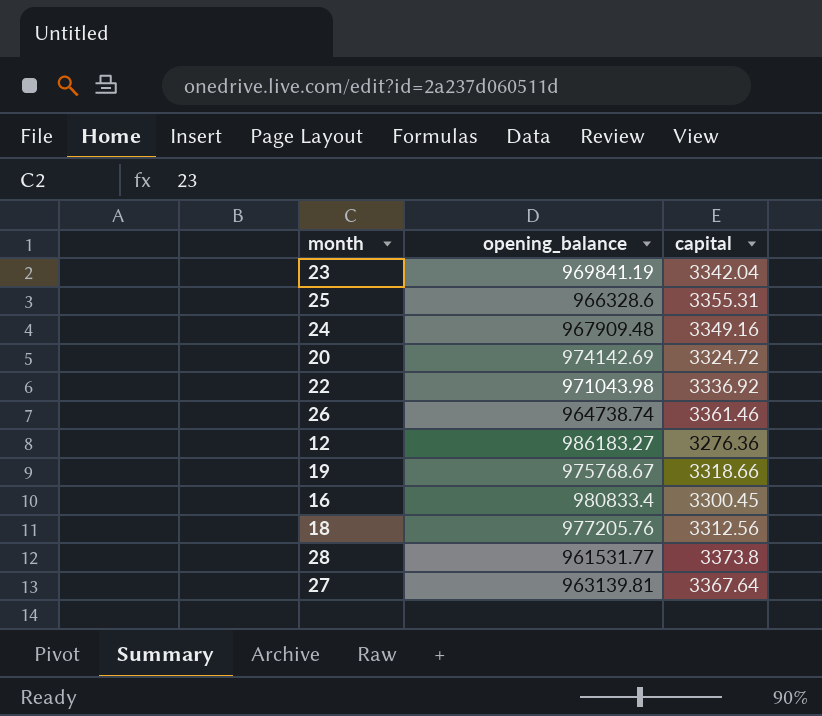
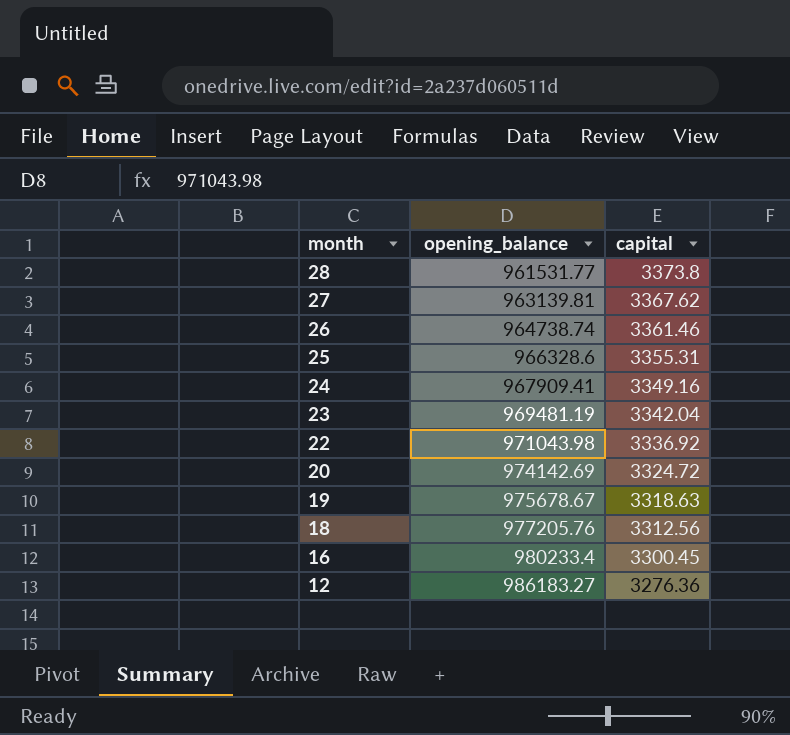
row order: none -> month descending
27 | capital: 3367.64 -> 3367.62
24 | opening_balance: 967909.48 -> 967909.41
23 | opening_balance: 969841.19 -> 969481.19
19 | opening_balance: 975768.67 -> 975678.67
19 | capital: 3318.66 -> 3318.63
16 | opening_balance: 980833.4 -> 980233.4

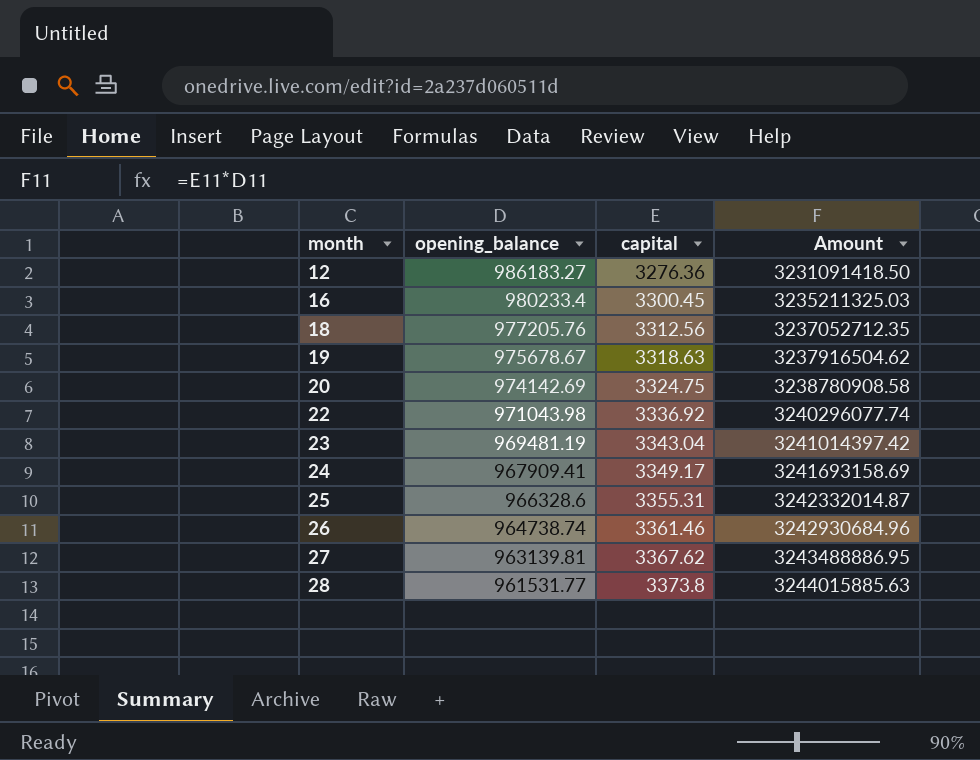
row order: month descending -> month ascending
column Amount | formula: none -> [opening_balance] * [capital]
20 | capital: 3324.72 -> 3324.75
23 | capital: 3342.04 -> 3343.04
24 | capital: 3349.16 -> 3349.17

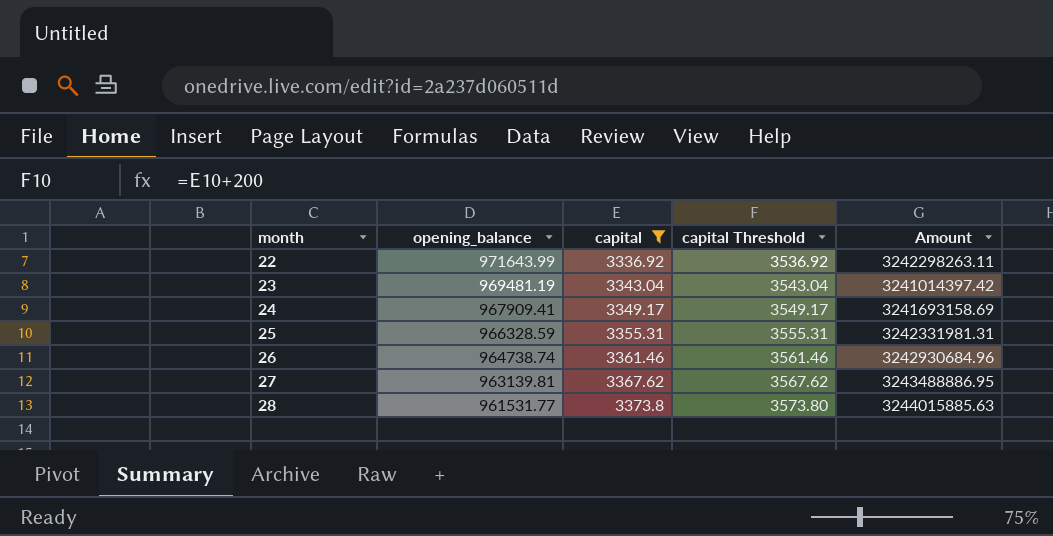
filter: none -> capital >= 3336.92
column capital Threshold | formula: none -> [capital] + 200
22 | opening_balance: 971043.98 -> 971643.99
22 | Amount: 3240296077.74 -> 3242298263.11
25 | opening_balance: 966328.6 -> 966328.59
25 | Amount: 3242332014.87 -> 3242331981.31

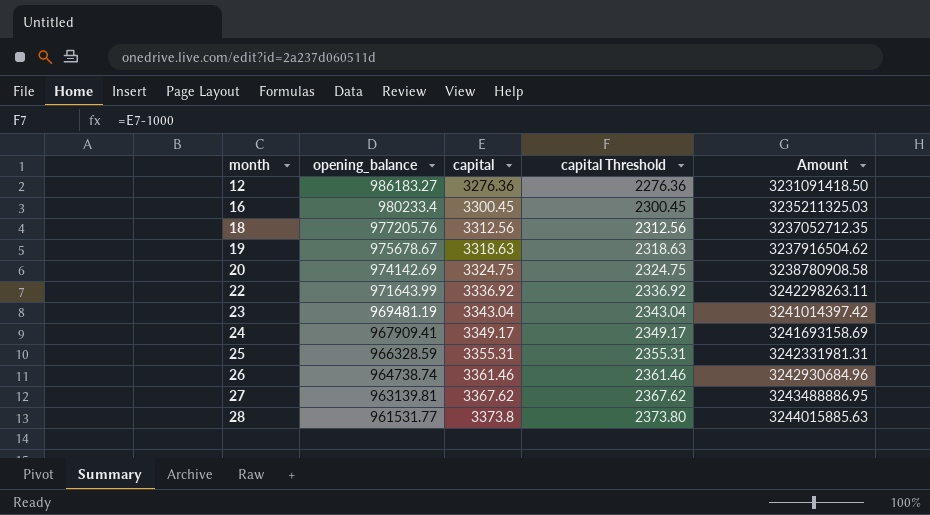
filter: capital >= 3336.92 -> none
column capital Threshold | formula: [capital] + 200 -> [capital] - 1000

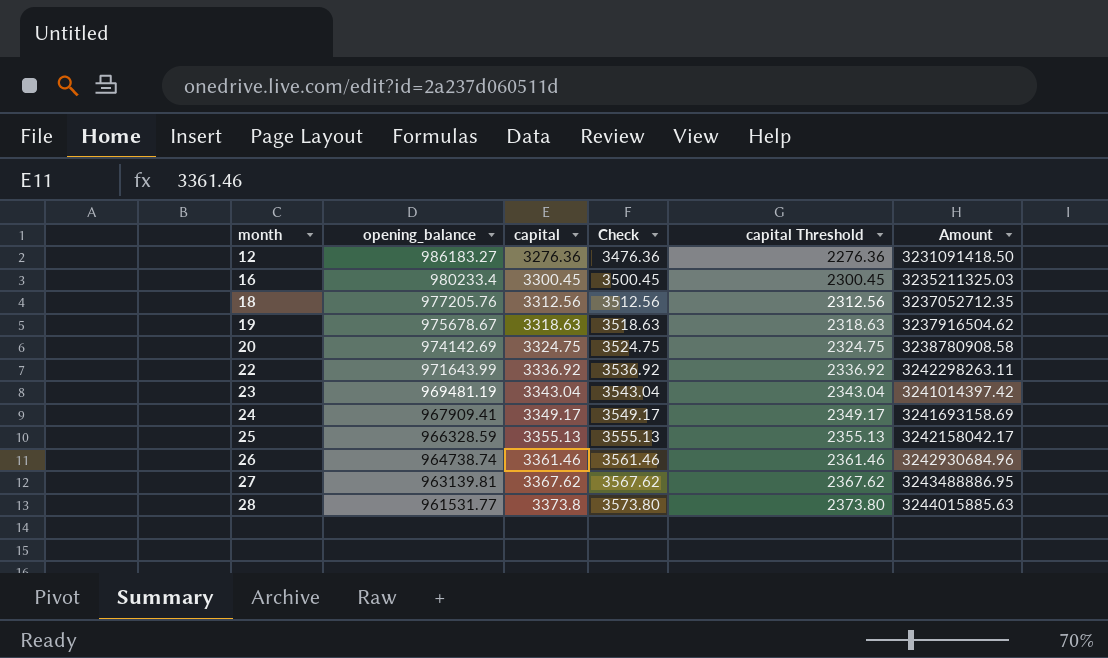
column Check | formula: none -> [capital] + 200
25 | capital: 3355.31 -> 3355.13
25 | capital Threshold: 2355.31 -> 2355.13
25 | Amount: 3242331981.31 -> 3242158042.17

